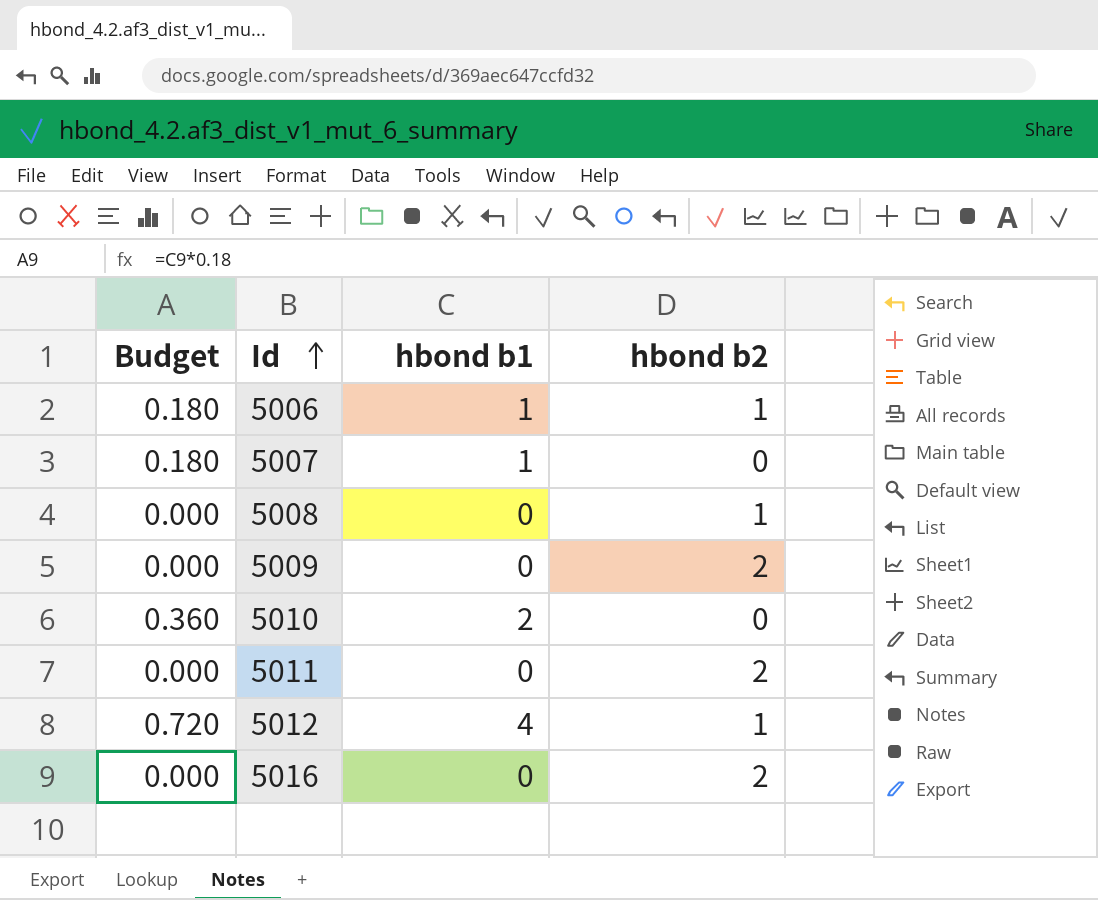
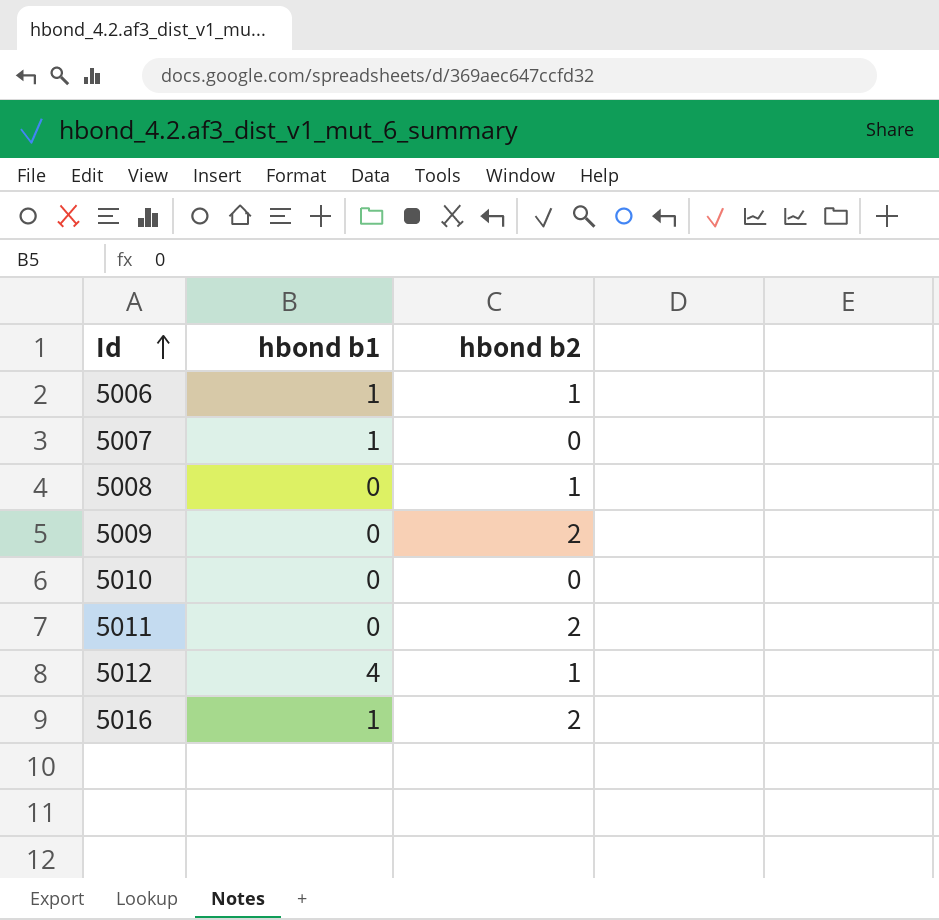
column Budget | formula: [hbond b1] * 0.18 -> none
5010 | hbond b1: 2 -> 0
5016 | hbond b1: 0 -> 1

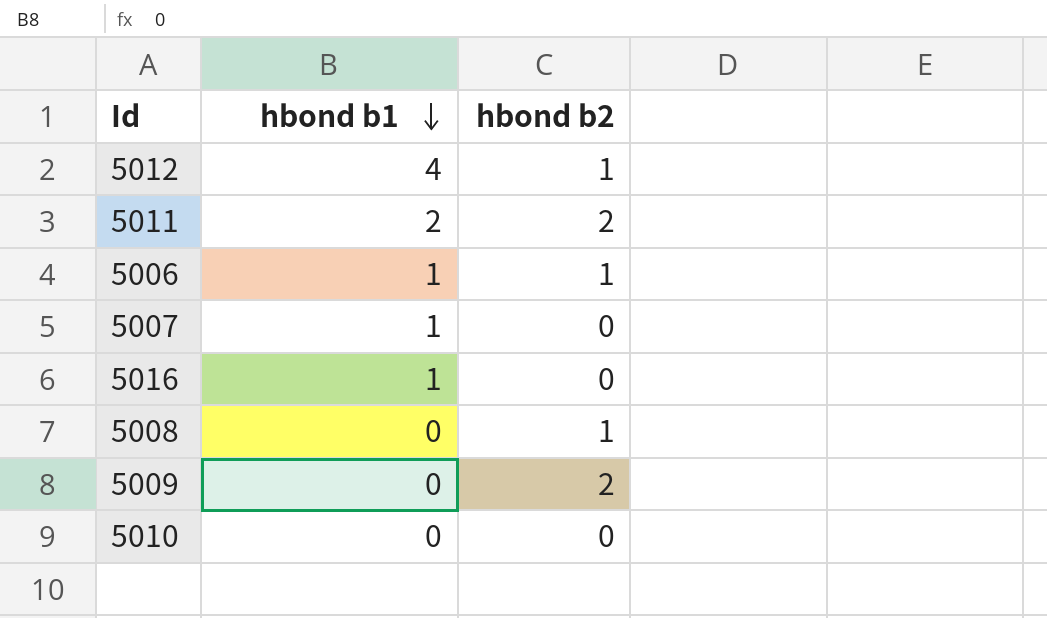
row order: Id ascending -> hbond b1 descending
5011 | hbond b1: 0 -> 2
5016 | hbond b2: 2 -> 0

